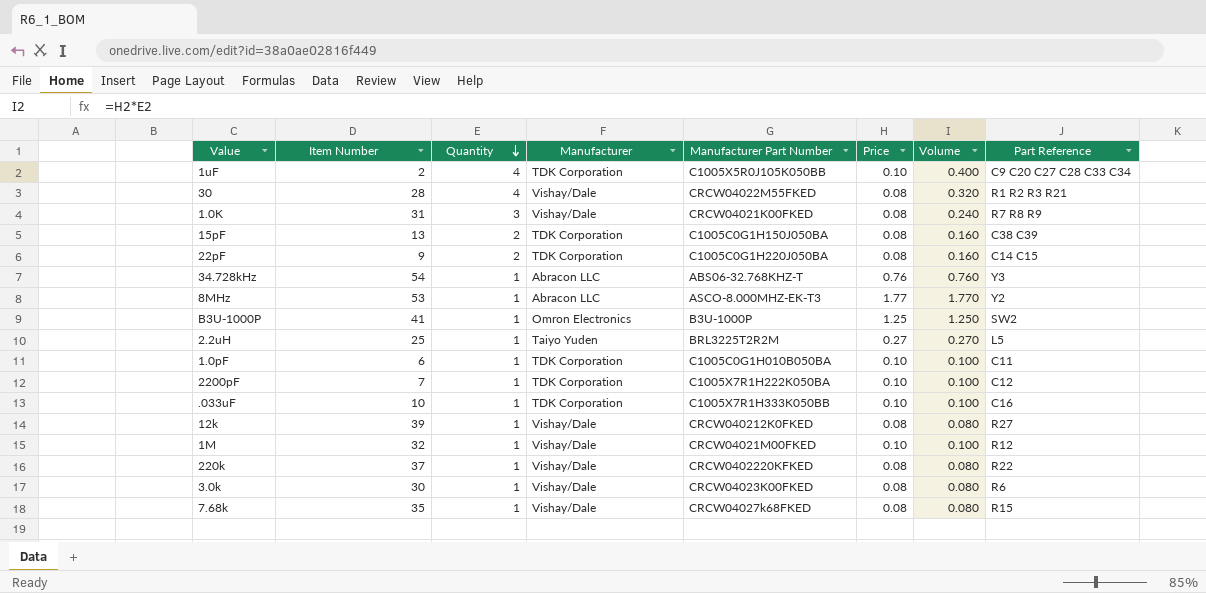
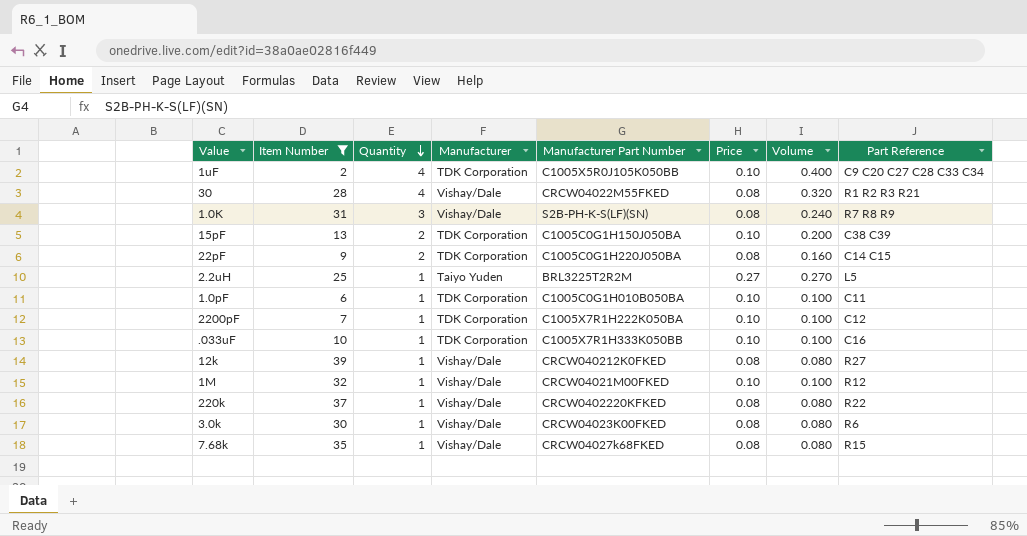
filter: none -> Item Number <= 39
1.0K | Manufacturer Part Number: CRCW04021K00FKED -> S2B-PH-K-S(LF)(SN)
15pF | Price: 0.08 -> 0.10
15pF | Volume: 0.160 -> 0.200

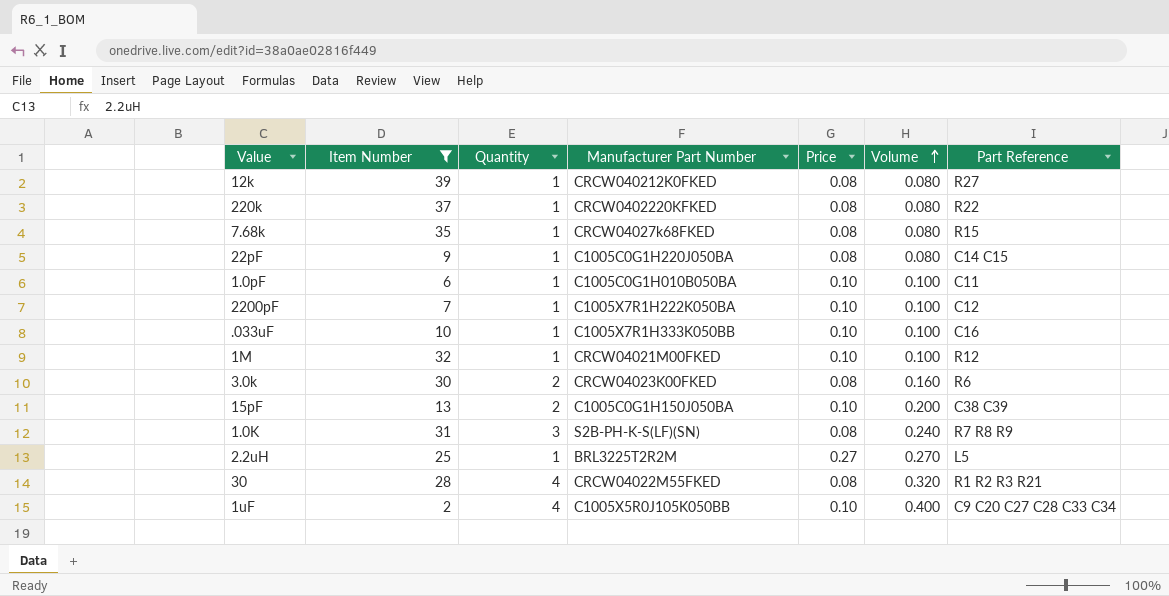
row order: Quantity descending -> Volume ascending
column Manufacturer | position: 4 -> none
22pF | Quantity: 2 -> 1
22pF | Volume: 0.160 -> 0.080
3.0k | Quantity: 1 -> 2
3.0k | Volume: 0.080 -> 0.160

